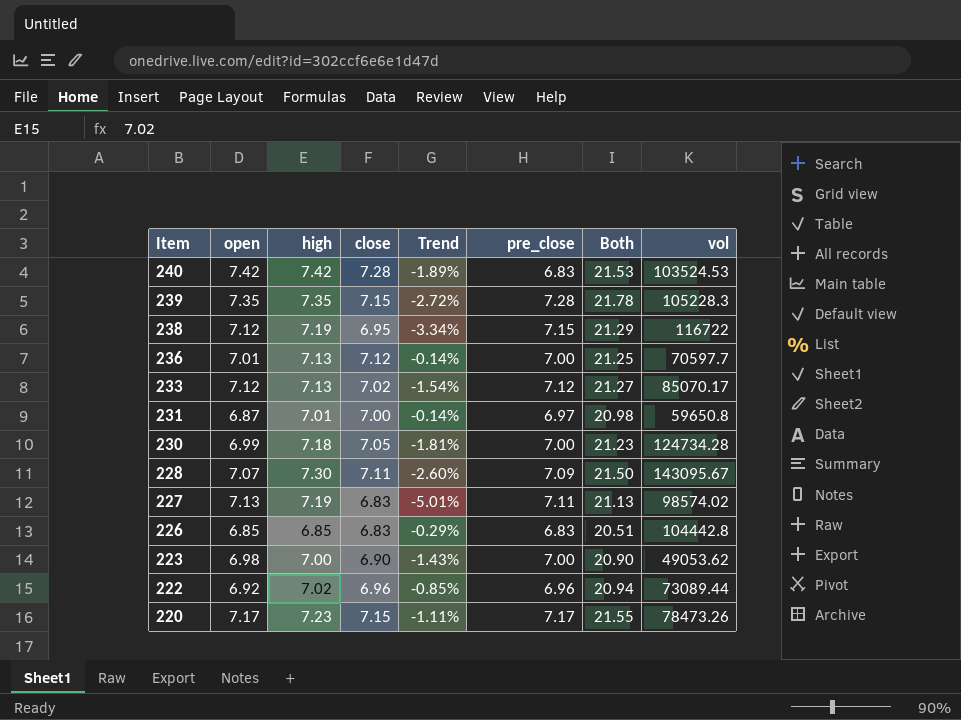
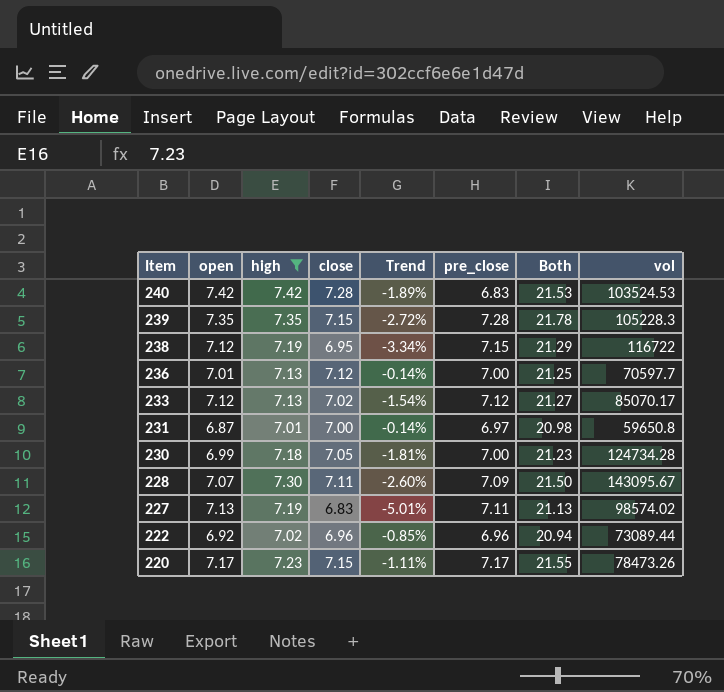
filter: none -> high >= 7.01

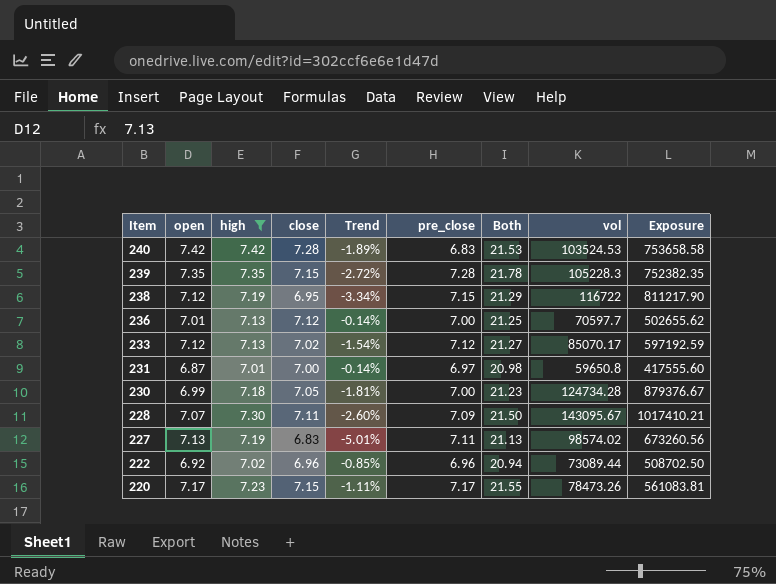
column Exposure | formula: none -> [close] * [vol]

